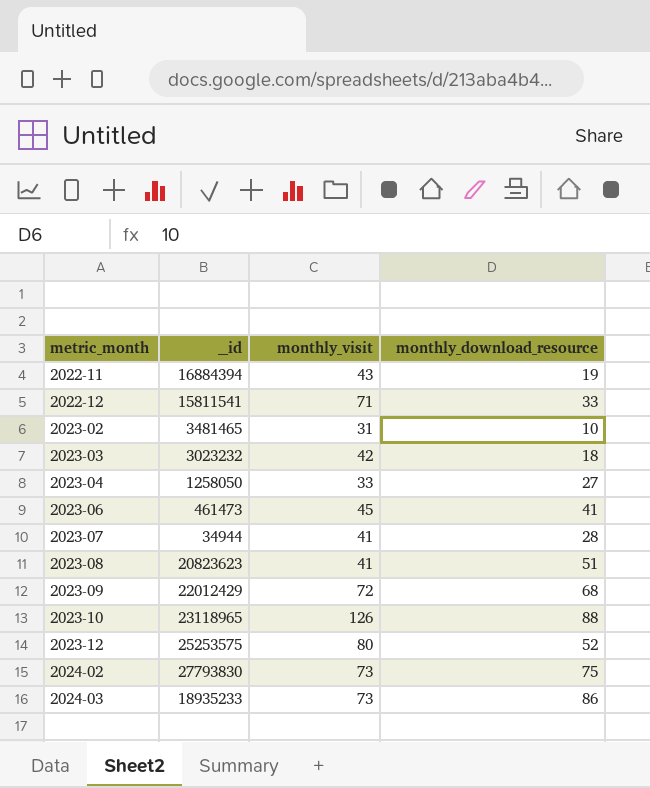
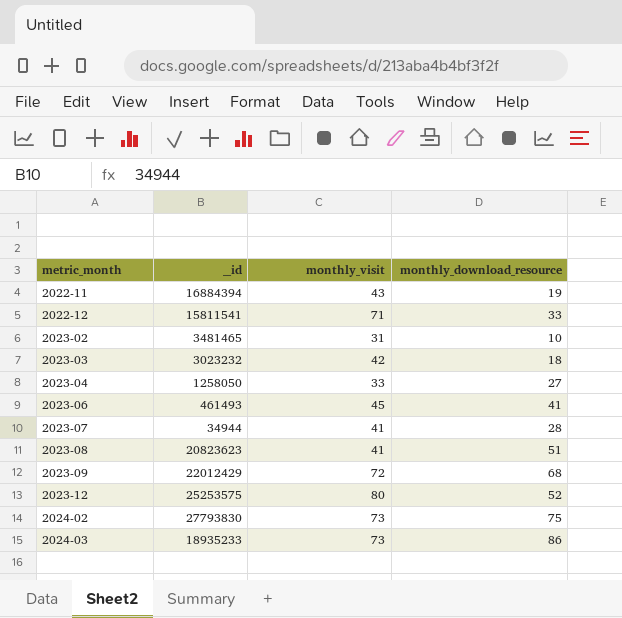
row 2023-10: 23118965 | 126 | 88 -> none
2023-06 | __id: 461473 -> 461493

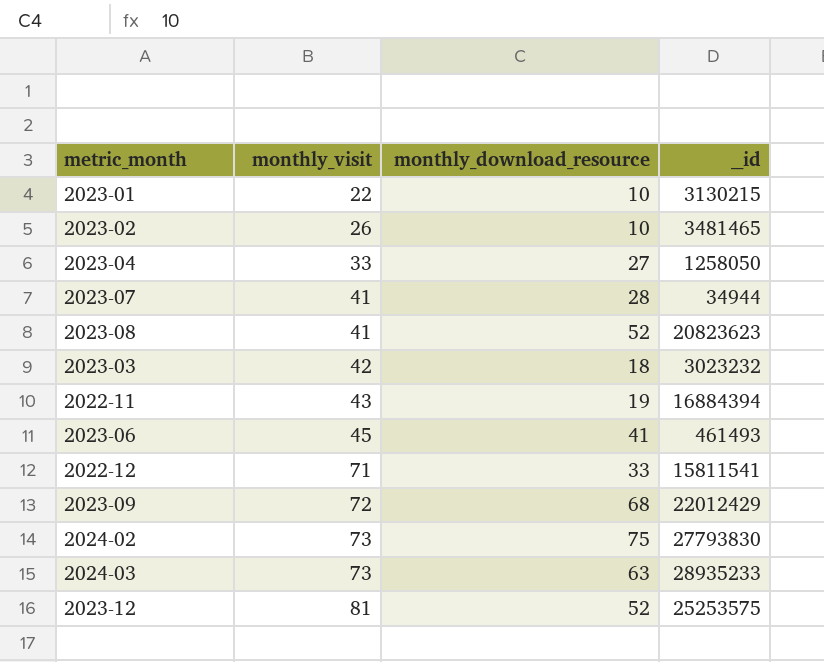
row order: metric_month ascending -> monthly_visit ascending
column __id | position: 2 -> 4
row 2023-01: none -> 22 | 10 | 3130215
2023-02 | monthly_visit: 31 -> 26
2023-08 | monthly_download_resource: 51 -> 52
2024-03 | monthly_download_resource: 86 -> 63
2024-03 | __id: 18935233 -> 28935233
2023-12 | monthly_visit: 80 -> 81

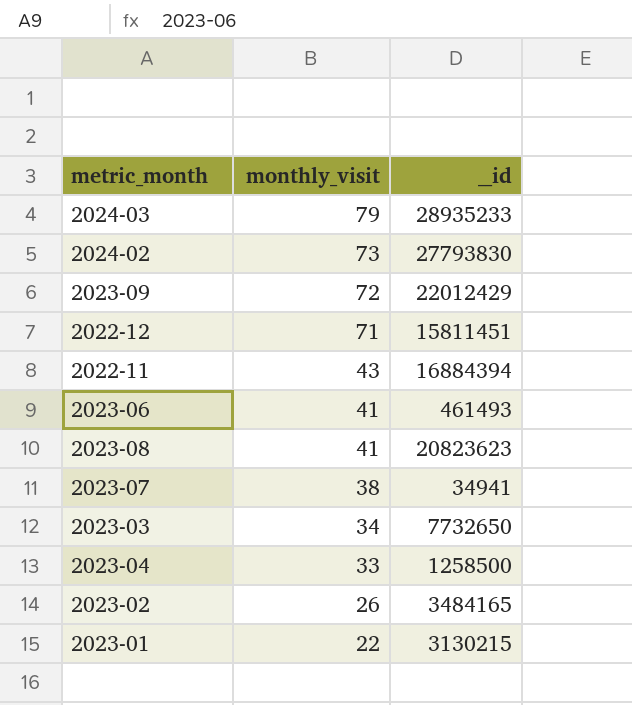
row order: monthly_visit ascending -> monthly_visit descending
column monthly_download_resource | position: 3 -> none
row 2023-12: 81 | 52 | 25253575 -> none
2024-03 | monthly_visit: 73 -> 79
2022-12 | __id: 15811541 -> 15811451
2023-06 | monthly_visit: 45 -> 41
2023-07 | monthly_visit: 41 -> 38
2023-07 | __id: 34944 -> 34941
2023-03 | monthly_visit: 42 -> 34
2023-03 | __id: 3023232 -> 7732650
2023-04 | __id: 1258050 -> 1258500
2023-02 | __id: 3481465 -> 3484165

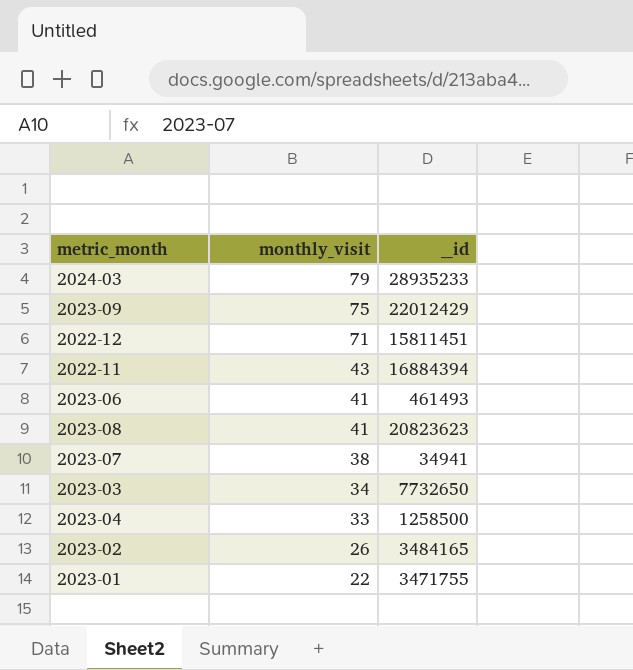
row 2024-02: 73 | 27793830 -> none
2023-09 | monthly_visit: 72 -> 75
2023-01 | __id: 3130215 -> 3471755

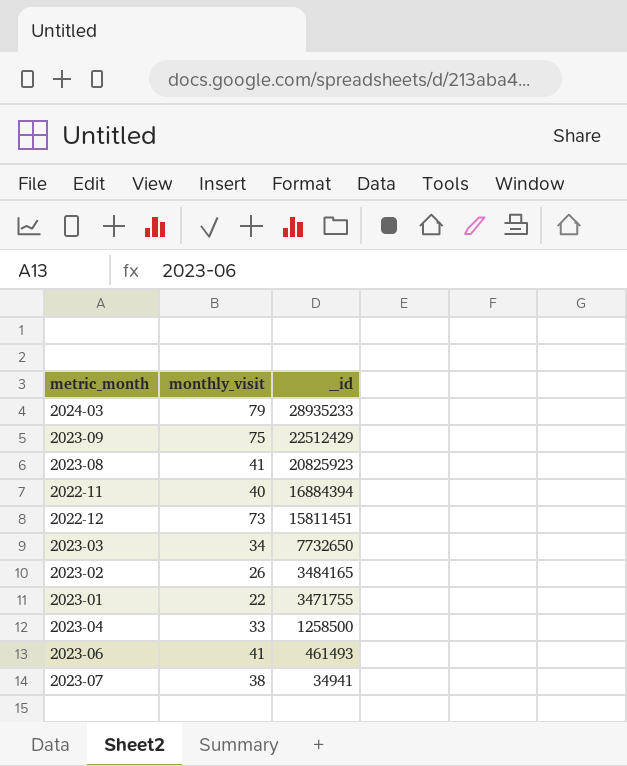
row order: monthly_visit descending -> __id descending
2023-09 | __id: 22012429 -> 22512429
2023-08 | __id: 20823623 -> 20825923
2022-11 | monthly_visit: 43 -> 40
2022-12 | monthly_visit: 71 -> 73

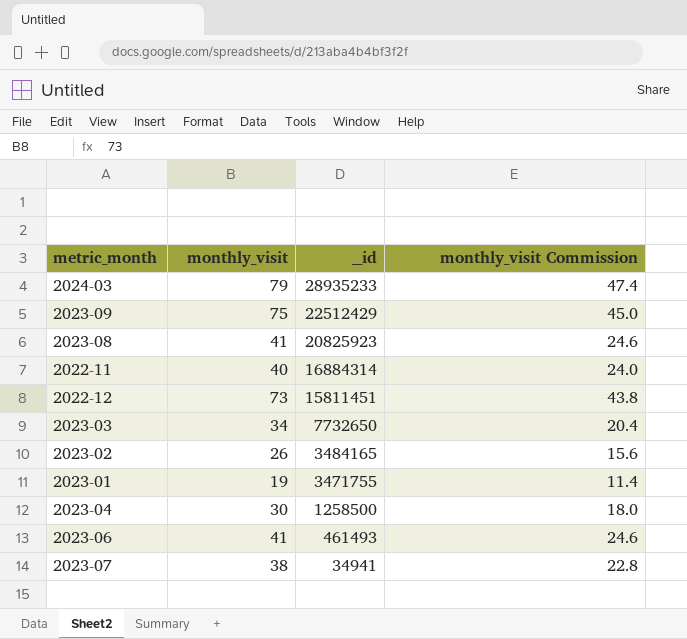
column monthly_visit Commission | formula: none -> [monthly_visit] * 0.6
2022-11 | __id: 16884394 -> 16884314
2023-01 | monthly_visit: 22 -> 19
2023-04 | monthly_visit: 33 -> 30

